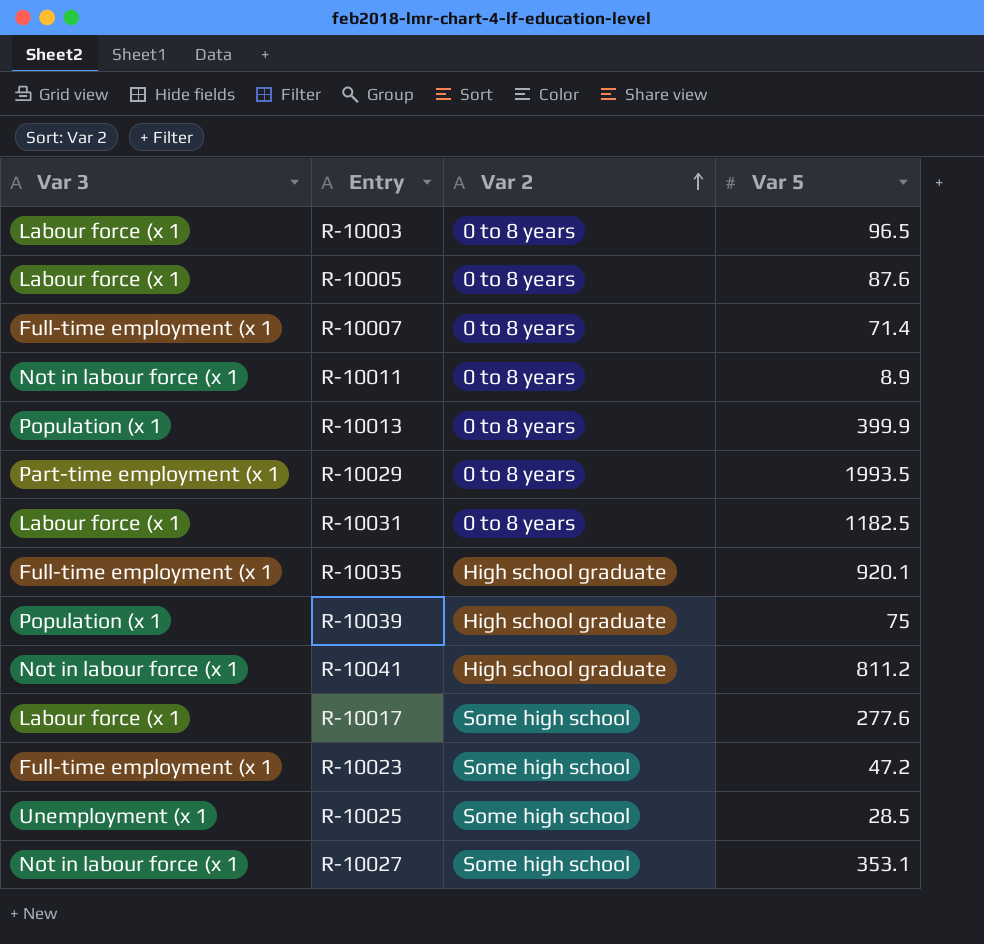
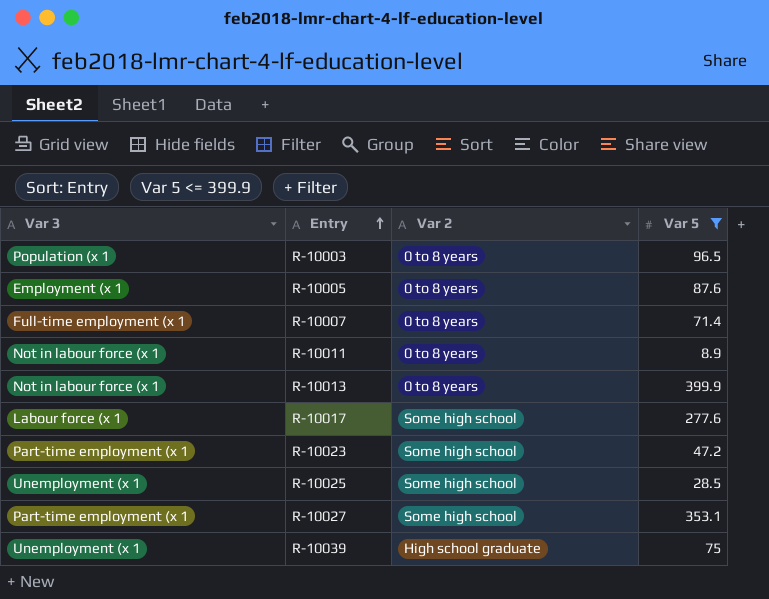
filter: none -> Var 5 <= 399.9
row order: Var 2 ascending -> Entry ascending
R-10003 | Var 3: Labour force (x 1 -> Population (x 1
R-10005 | Var 3: Labour force (x 1 -> Employment (x 1
R-10013 | Var 3: Population (x 1 -> Not in labour force (x 1
R-10023 | Var 3: Full-time employment (x 1 -> Part-time employment (x 1
R-10027 | Var 3: Not in labour force (x 1 -> Part-time employment (x 1
R-10039 | Var 3: Population (x 1 -> Unemployment (x 1

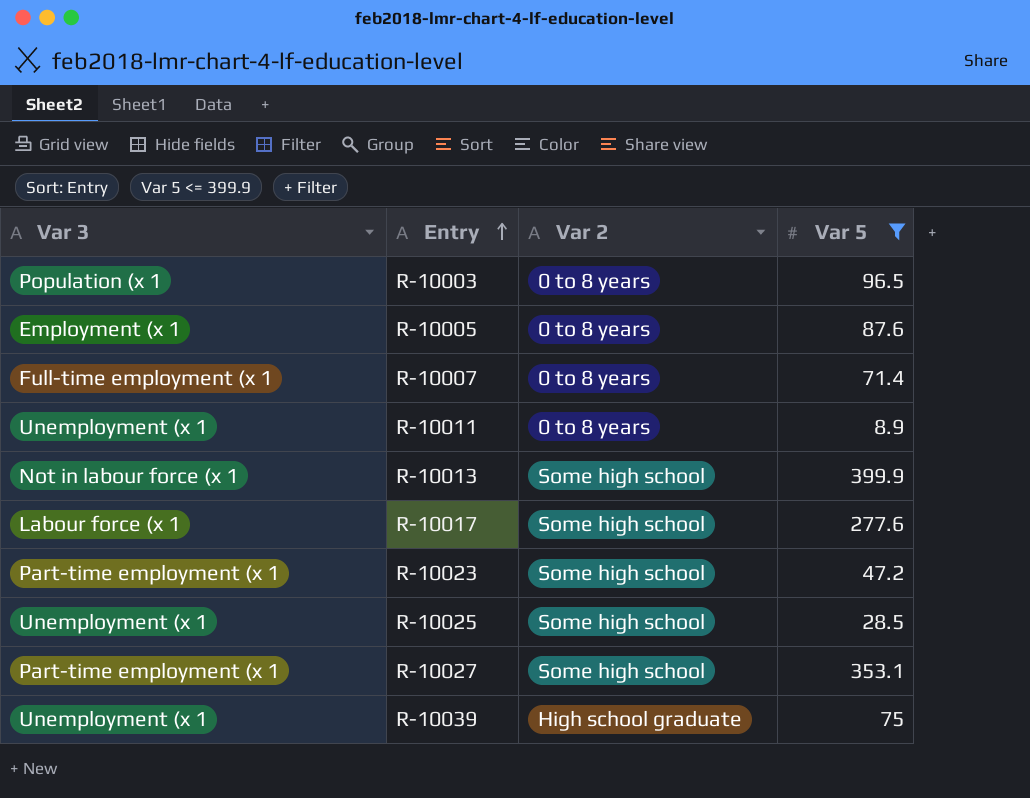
R-10011 | Var 3: Not in labour force (x 1 -> Unemployment (x 1
R-10013 | Var 2: 0 to 8 years -> Some high school

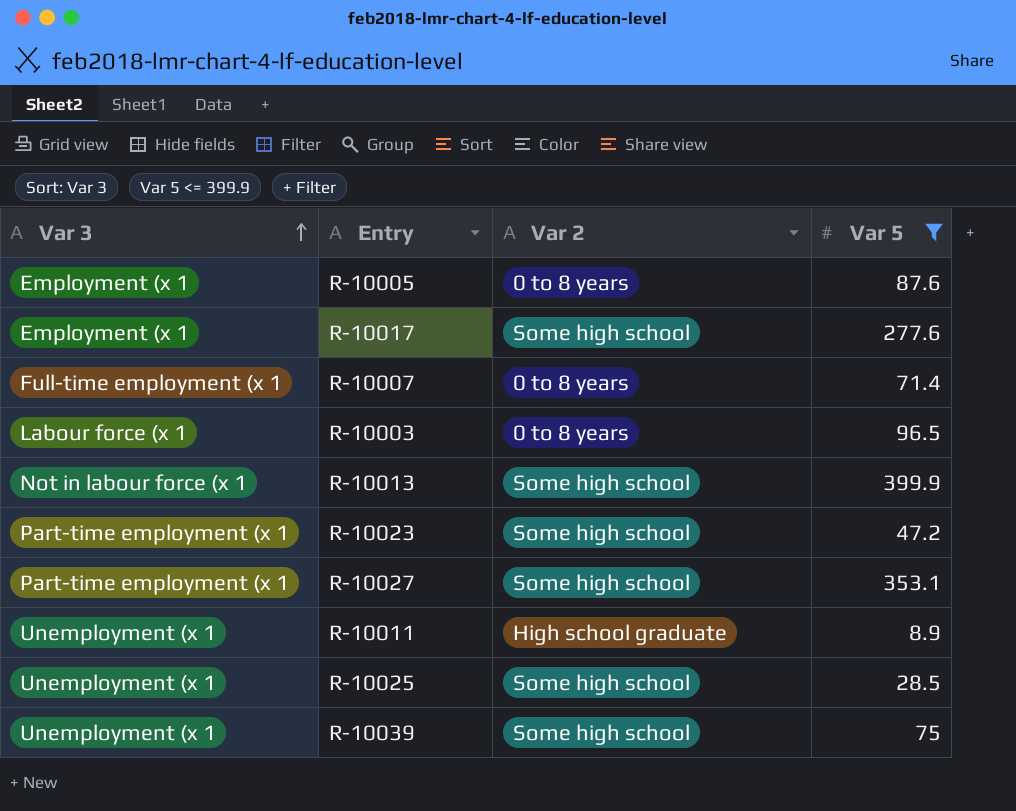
row order: Entry ascending -> Var 3 ascending
R-10017 | Var 3: Labour force (x 1 -> Employment (x 1
R-10003 | Var 3: Population (x 1 -> Labour force (x 1
R-10011 | Var 2: 0 to 8 years -> High school graduate
R-10039 | Var 2: High school graduate -> Some high school

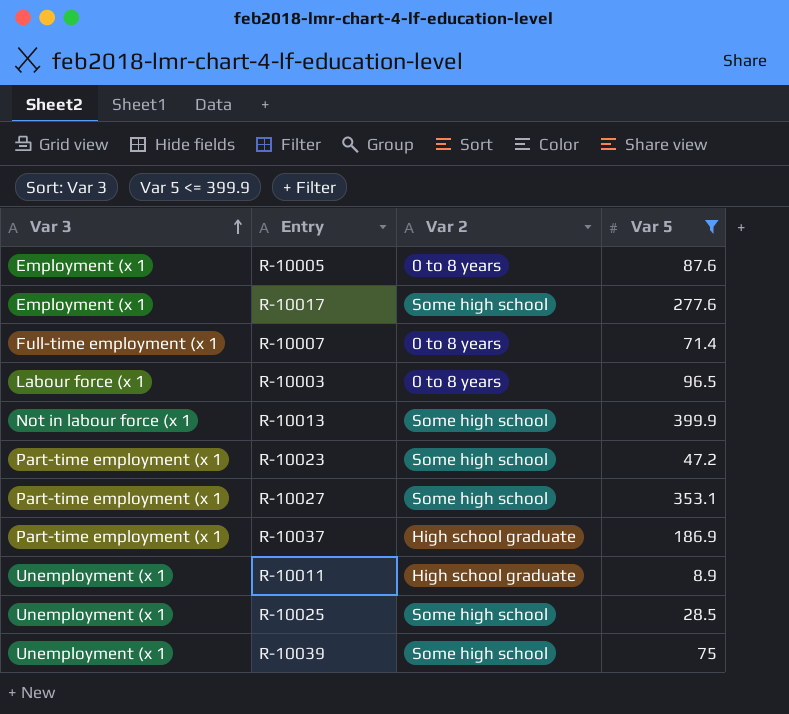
row R-10037: none -> Part-time employment (x 1 | High school graduate | 186.9

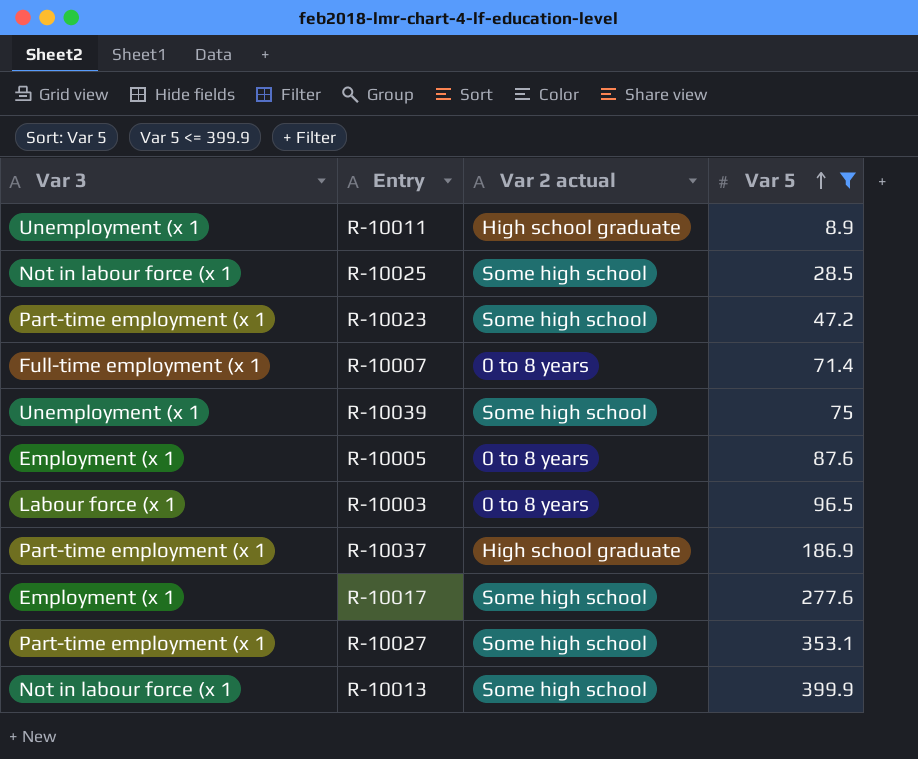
row order: Var 3 ascending -> Var 5 ascending
column name: Var 2 -> Var 2 actual
R-10025 | Var 3: Unemployment (x 1 -> Not in labour force (x 1

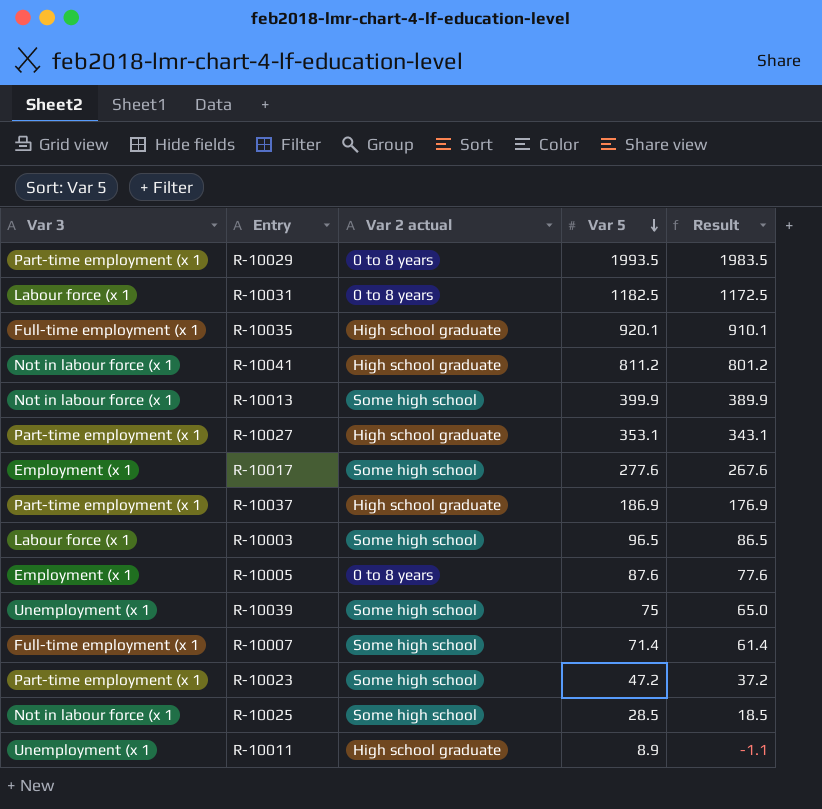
filter: Var 5 <= 399.9 -> none
row order: Var 5 ascending -> Var 5 descending
column Result | formula: none -> [Var 5] - 10
R-10027 | Var 2 actual: Some high school -> High school graduate
R-10003 | Var 2 actual: 0 to 8 years -> Some high school
R-10007 | Var 2 actual: 0 to 8 years -> Some high school

